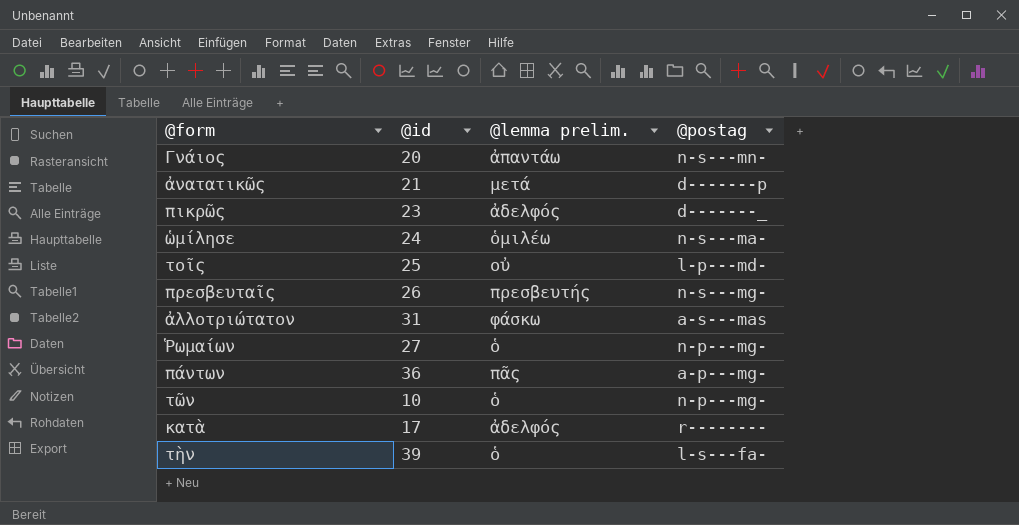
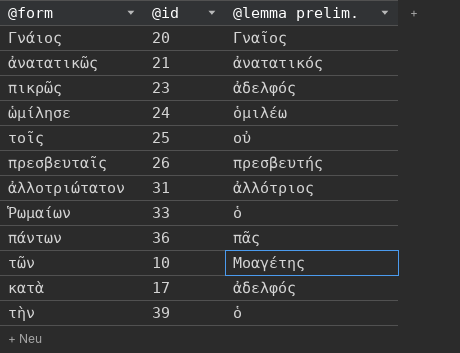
column @postag | position: 4 -> none
Γνάιος | @lemma prelim.: ἀπαντάω -> Γναῖος
ἀνατατικῶς | @lemma prelim.: μετά -> ἀνατατικός
ἀλλοτριώτατον | @lemma prelim.: φάσκω -> ἀλλότριος
Ῥωμαίων | @id: 27 -> 33
τῶν | @lemma prelim.: ὁ -> Μοαγέτης

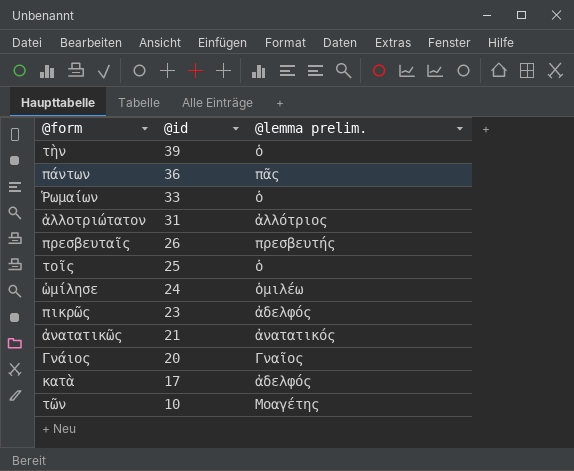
row order: none -> @id descending
τοῖς | @lemma prelim.: οὐ -> ὁ

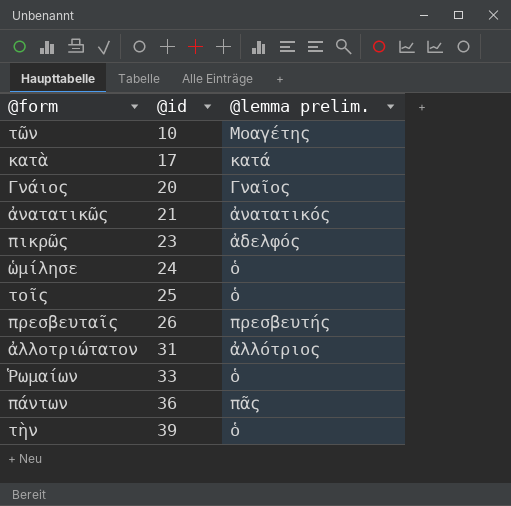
row order: @id descending -> @id ascending
κατὰ | @lemma prelim.: ἀδελφός -> κατά
ὡμίλησε | @lemma prelim.: ὁμιλέω -> ὁ

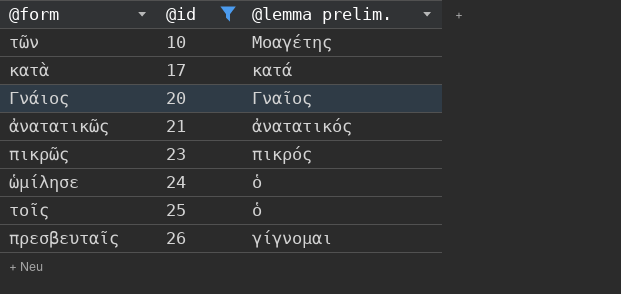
filter: none -> @id <= 26
πικρῶς | @lemma prelim.: ἀδελφός -> πικρός
πρεσβευταῖς | @lemma prelim.: πρεσβευτής -> γίγνομαι

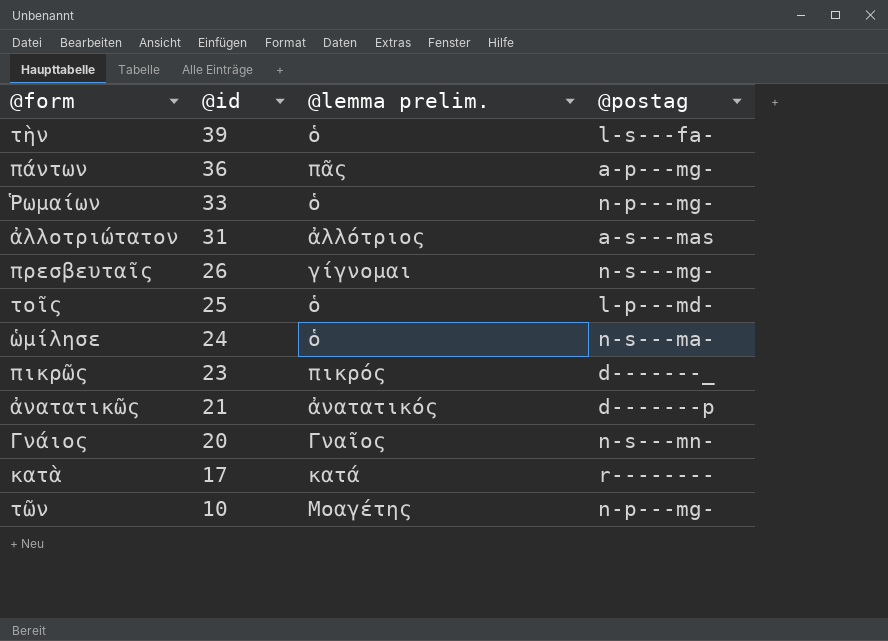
filter: @id <= 26 -> none
row order: @id ascending -> @id descending
column @postag | position: none -> 4

